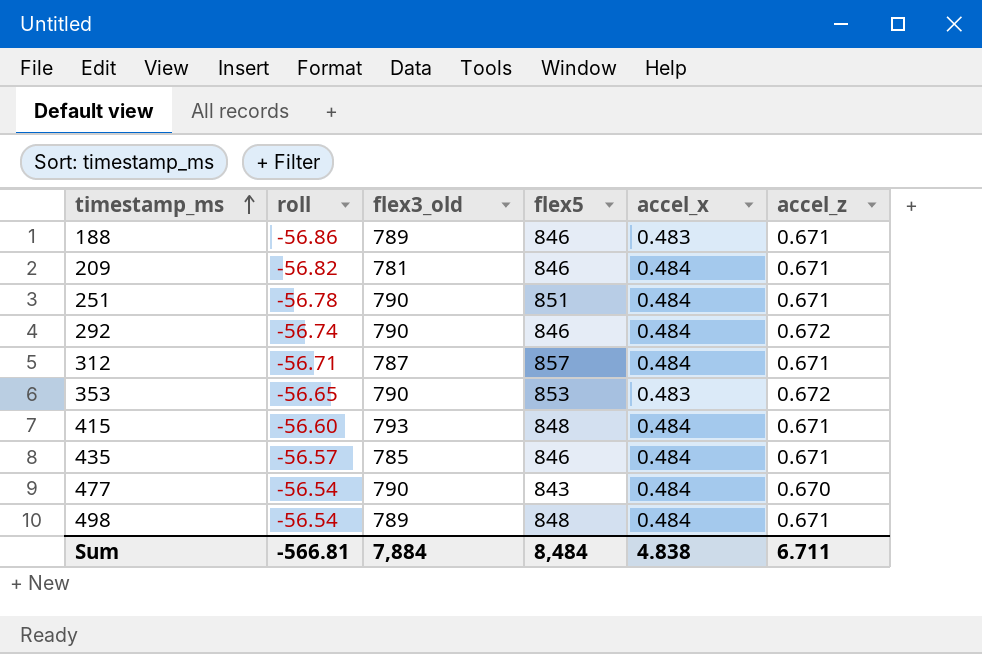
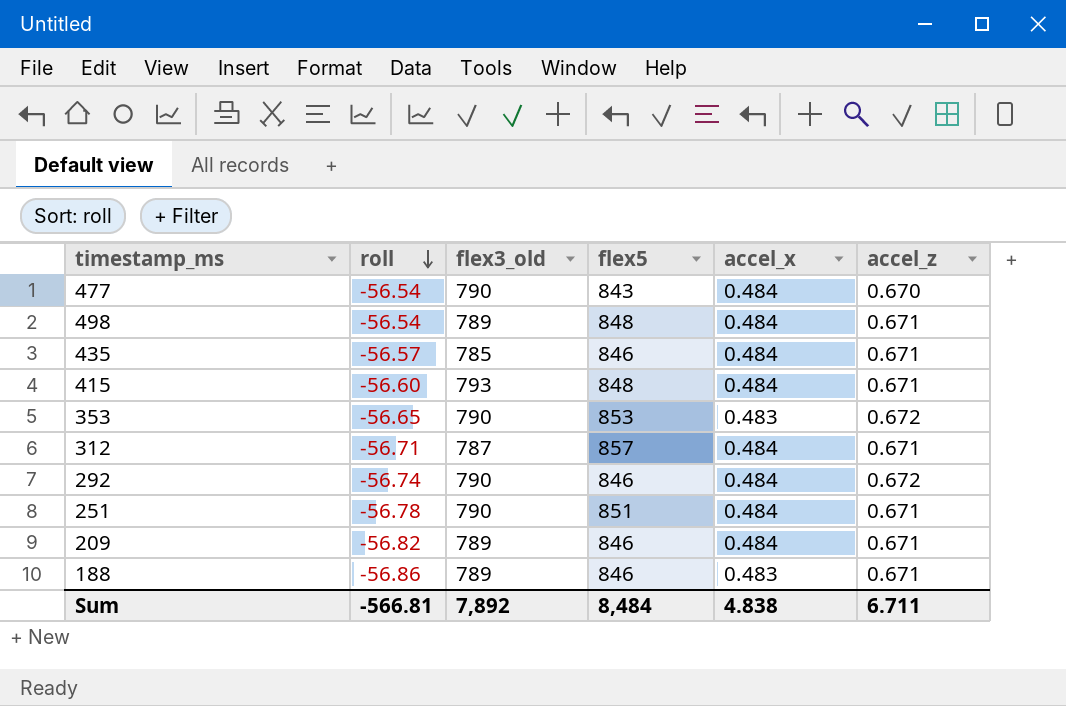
row order: timestamp_ms ascending -> roll descending
209 | flex3_old: 781 -> 789
Sum | flex3_old: 7,884 -> 7,892

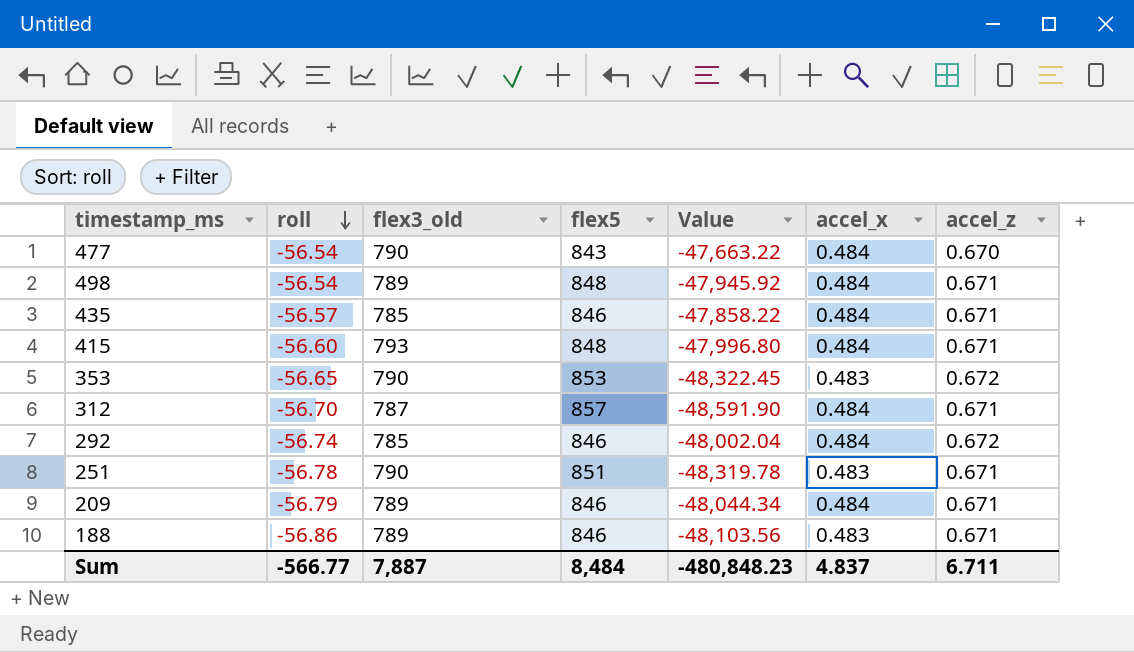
column Value | formula: none -> [roll] * [flex5]
312 | roll: -56.71 -> -56.70
292 | flex3_old: 790 -> 785
251 | accel_x: 0.484 -> 0.483
209 | roll: -56.82 -> -56.79
Sum | roll: -566.81 -> -566.77
Sum | flex3_old: 7,892 -> 7,887
Sum | accel_x: 4.838 -> 4.837

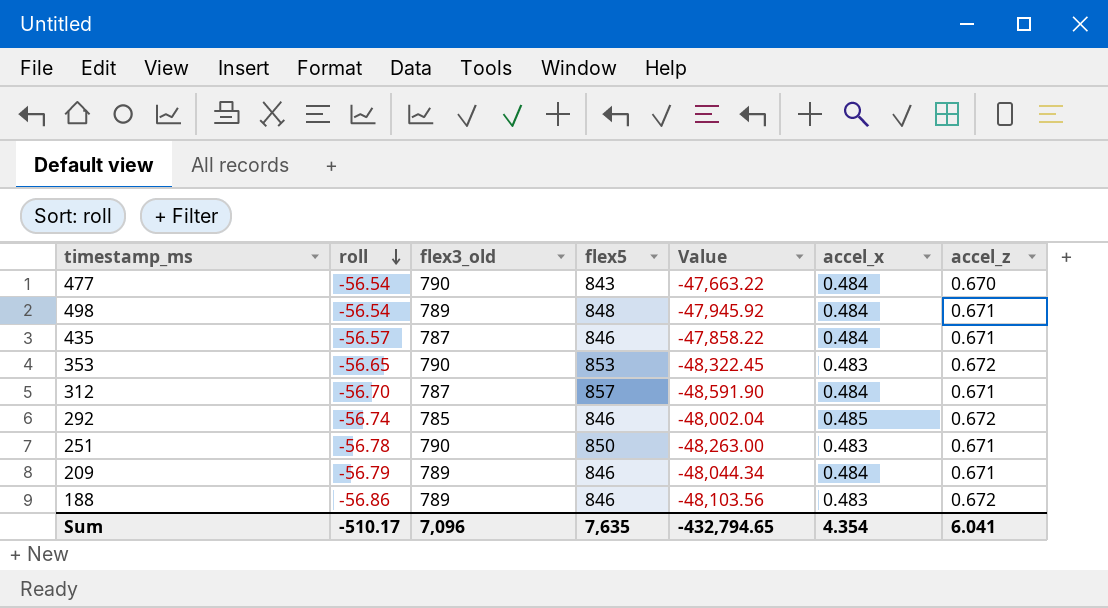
row 415: -56.60 | 793 | 848 | -47,996.80 | 0.484 | 0.671 -> none
435 | flex3_old: 785 -> 787
292 | accel_x: 0.484 -> 0.485
251 | flex5: 851 -> 850
251 | Value: -48,319.78 -> -48,263.00
188 | accel_z: 0.671 -> 0.672
Sum | roll: -566.77 -> -510.17
Sum | flex3_old: 7,887 -> 7,096
Sum | flex5: 8,484 -> 7,635
Sum | Value: -480,848.23 -> -432,794.65
Sum | accel_x: 4.837 -> 4.354
Sum | accel_z: 6.711 -> 6.041

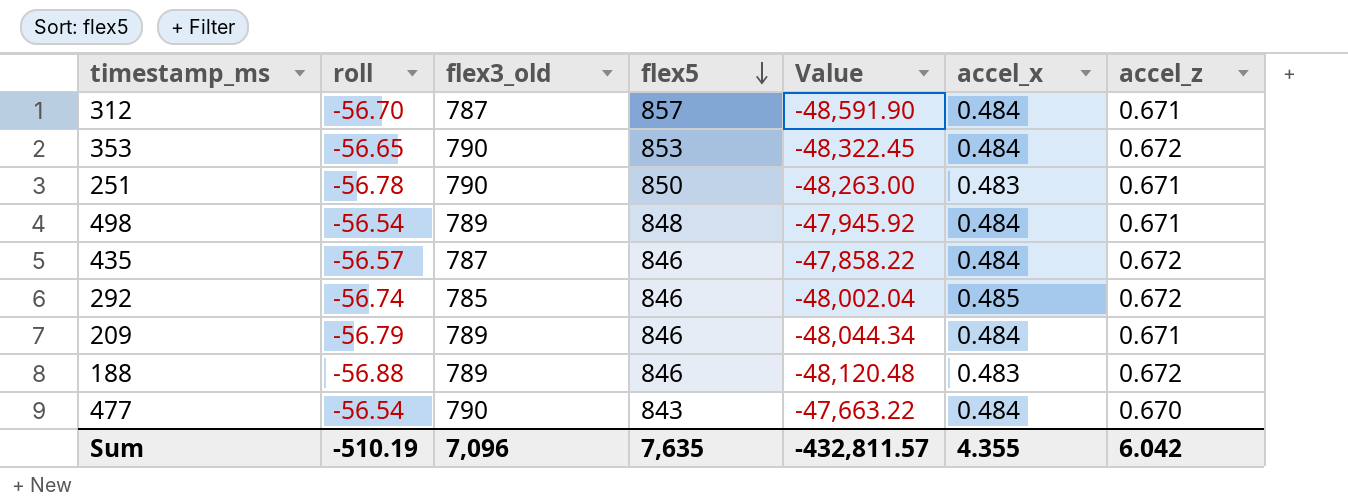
row order: roll descending -> flex5 descending
353 | accel_x: 0.483 -> 0.484
435 | accel_z: 0.671 -> 0.672
188 | roll: -56.86 -> -56.88
188 | Value: -48,103.56 -> -48,120.48
Sum | roll: -510.17 -> -510.19
Sum | Value: -432,794.65 -> -432,811.57
Sum | accel_x: 4.354 -> 4.355
Sum | accel_z: 6.041 -> 6.042

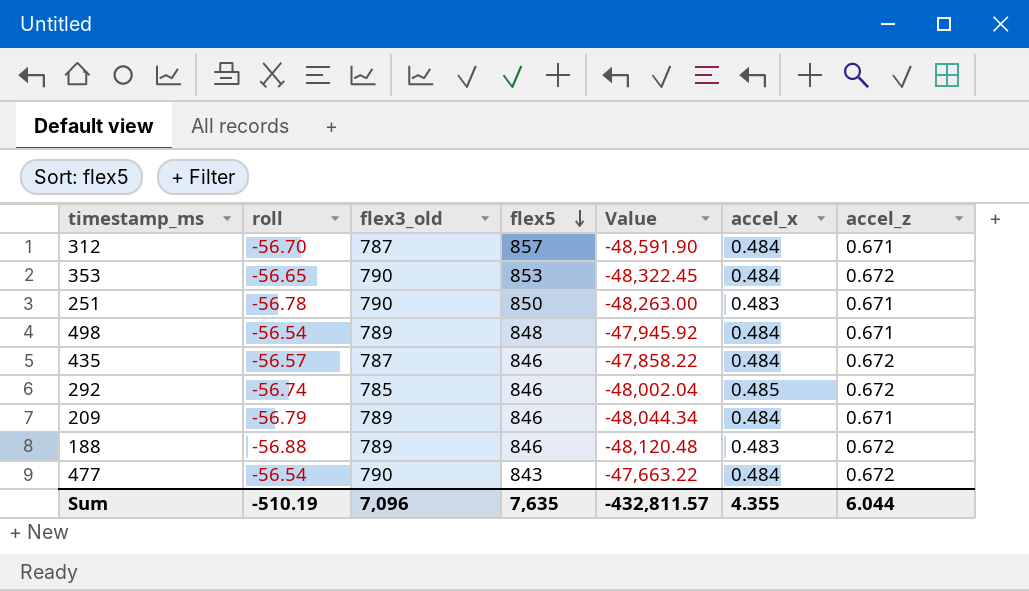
477 | accel_z: 0.670 -> 0.672
Sum | accel_z: 6.042 -> 6.044

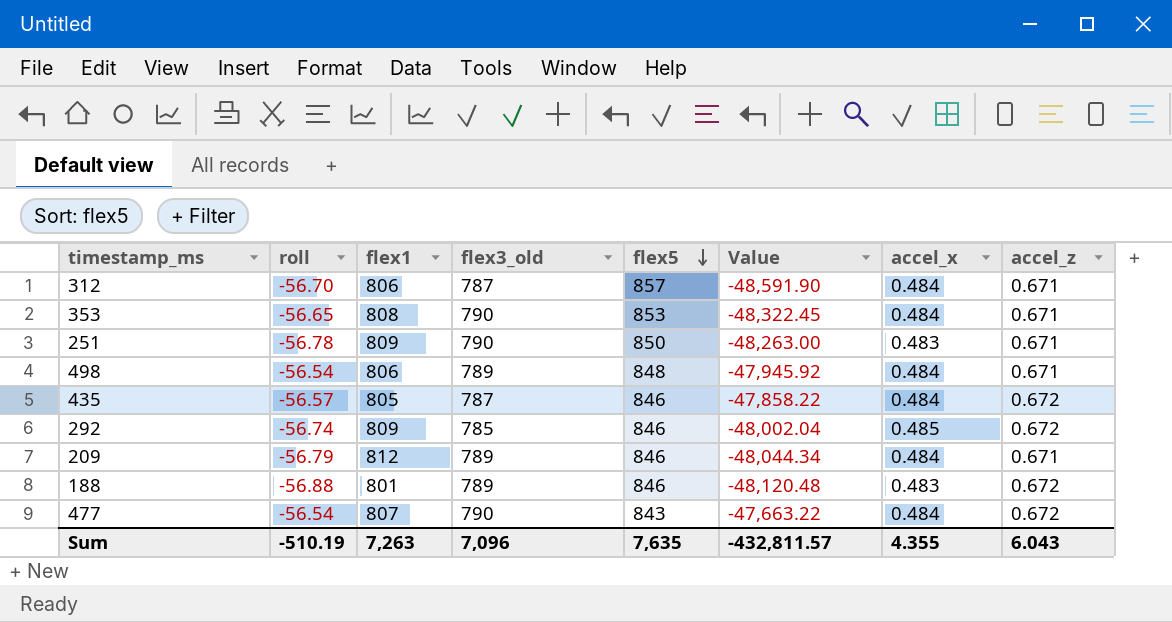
column flex1 | position: none -> 3
353 | accel_z: 0.672 -> 0.671
Sum | accel_z: 6.044 -> 6.043

